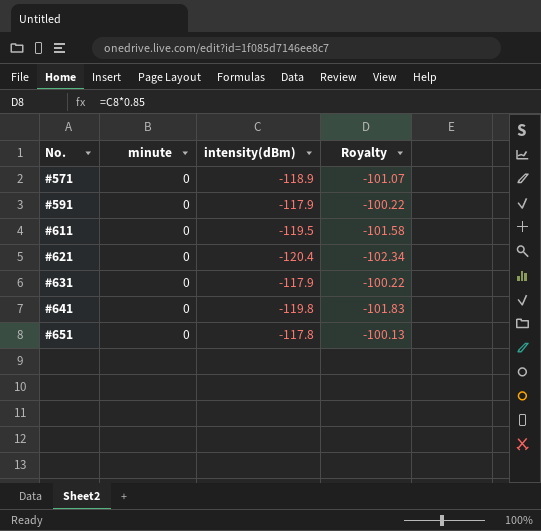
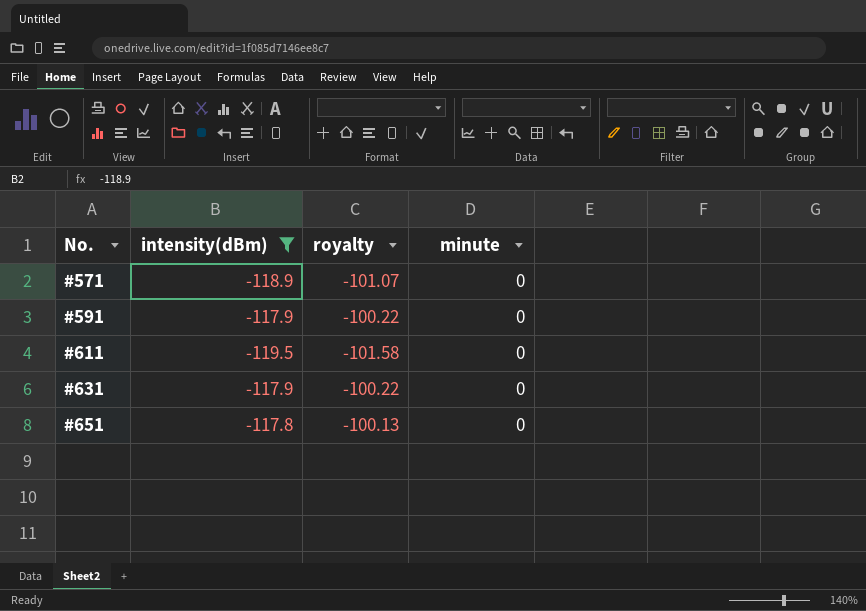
filter: none -> intensity(dBm) >= -119.5
column name: Royalty -> royalty
column minute | position: 2 -> 4

